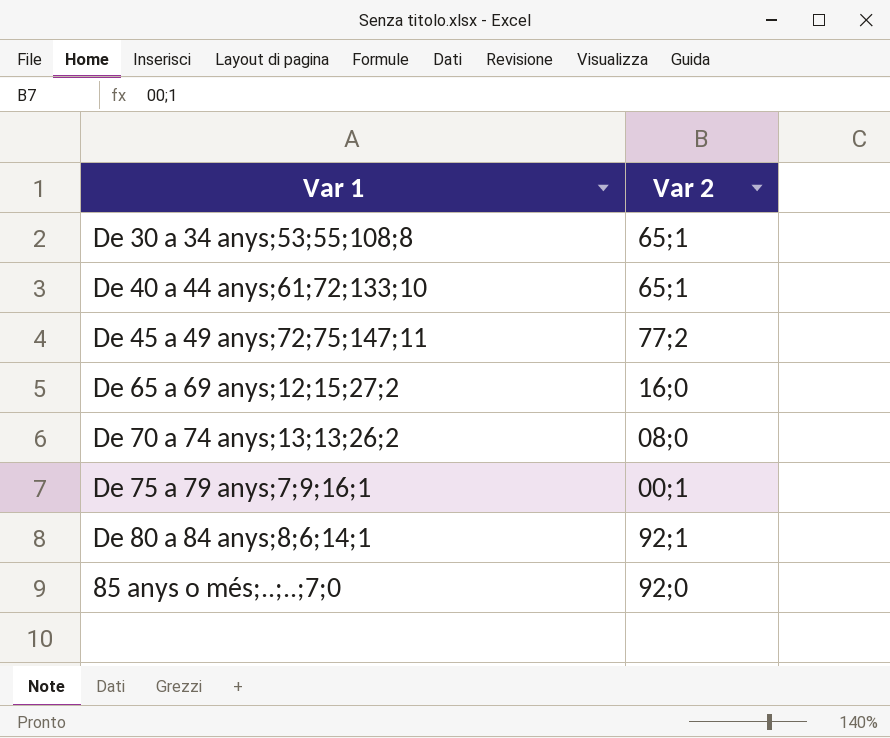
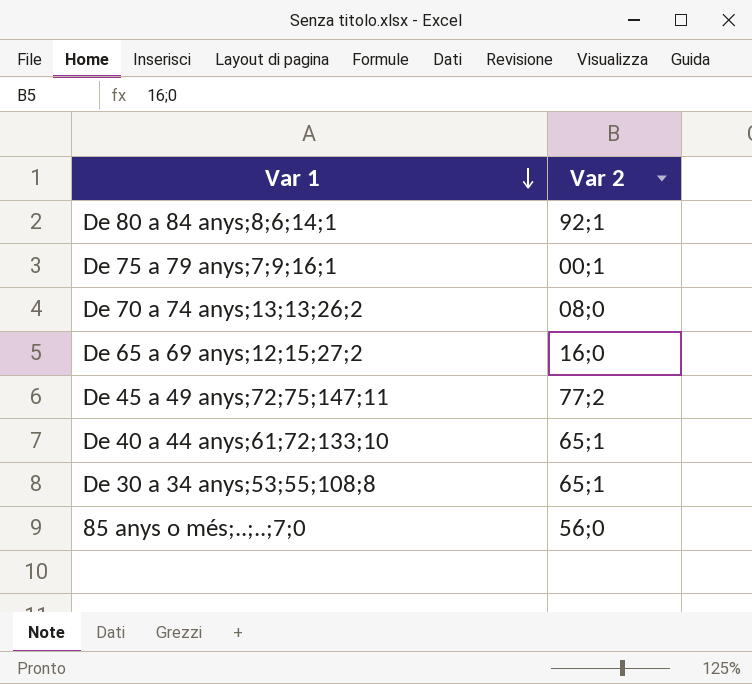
row order: none -> Var 1 descending
85 anys o més;..;..;7;0 | Var 2: 92;0 -> 56;0

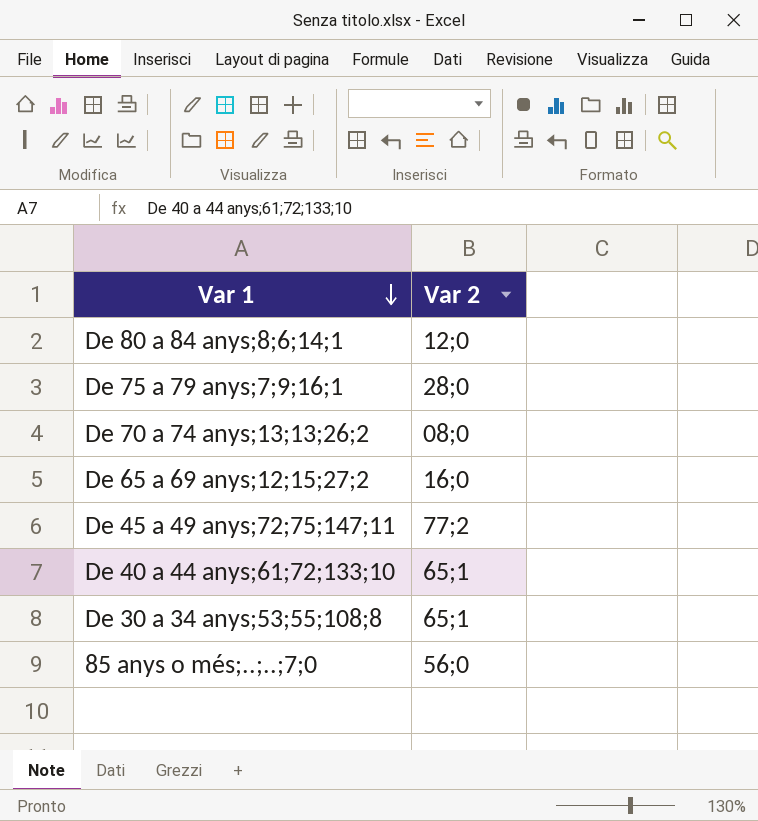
De 80 a 84 anys;8;6;14;1 | Var 2: 92;1 -> 12;0
De 75 a 79 anys;7;9;16;1 | Var 2: 00;1 -> 28;0

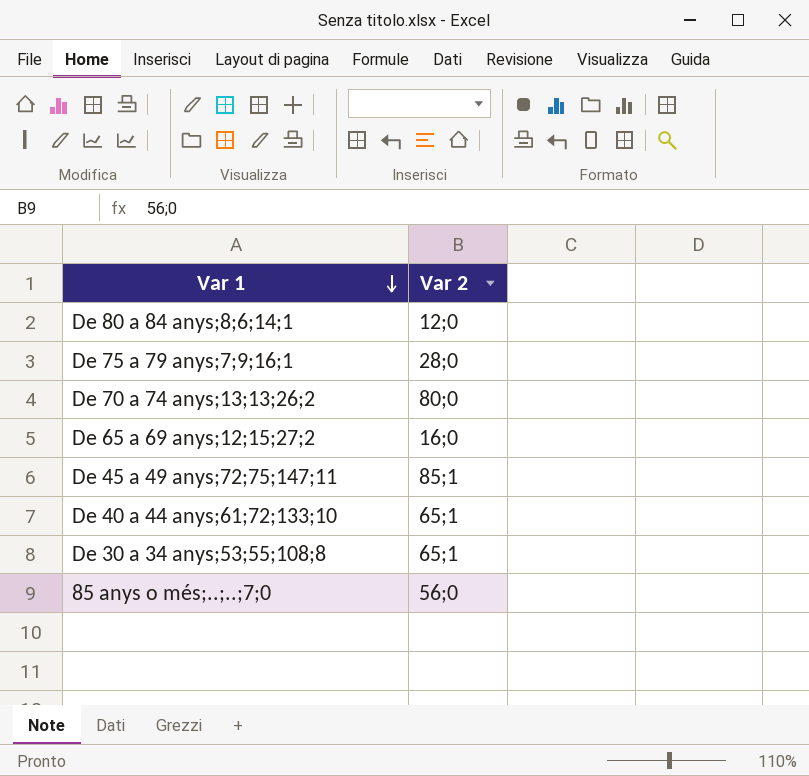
De 70 a 74 anys;13;13;26;2 | Var 2: 08;0 -> 80;0
De 45 a 49 anys;72;75;147;11 | Var 2: 77;2 -> 85;1

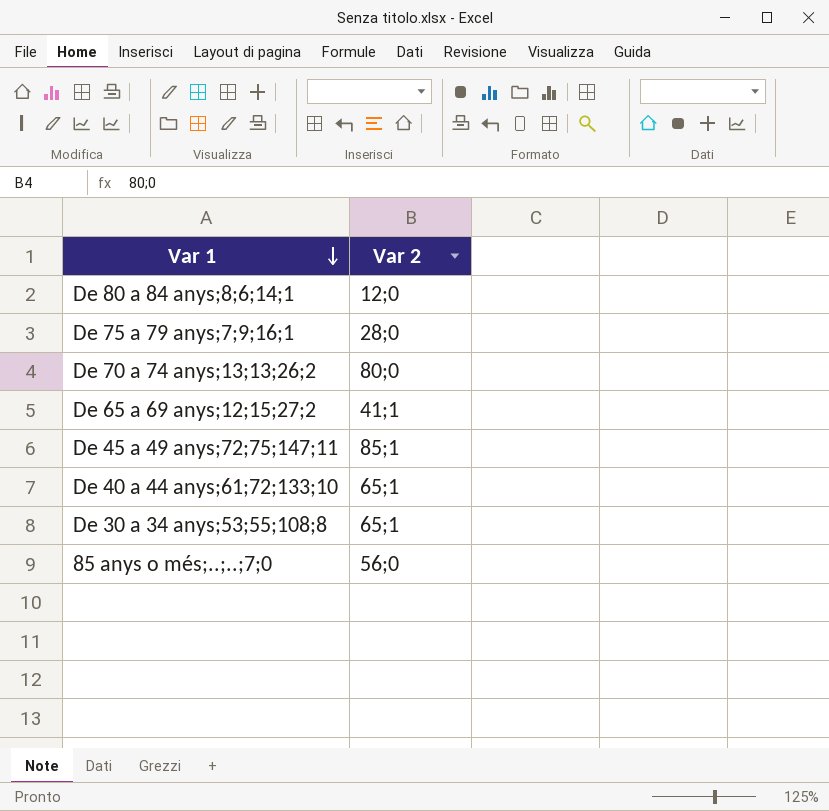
De 65 a 69 anys;12;15;27;2 | Var 2: 16;0 -> 41;1

